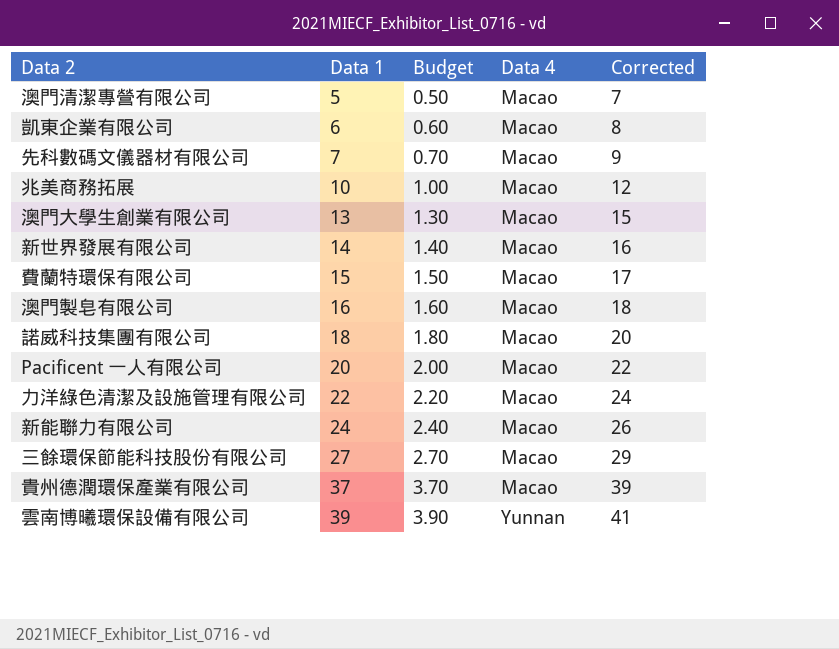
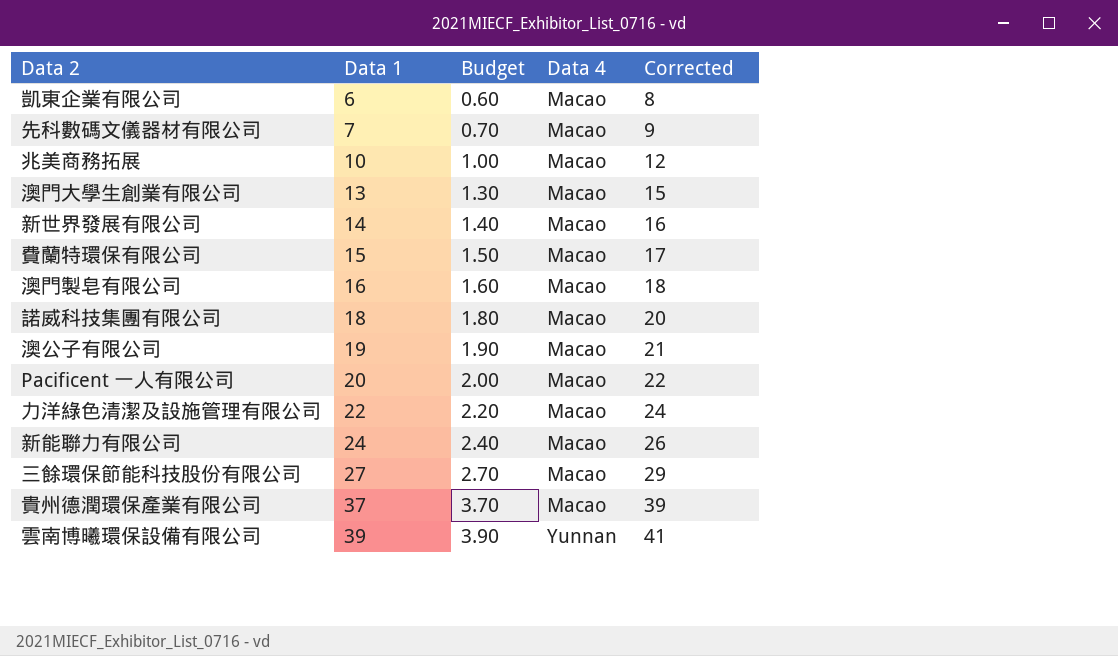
row 澳門清潔專營有限公司: 5 | 0.50 | Macao | 7 -> none
row 澳公子有限公司: none -> 19 | 1.90 | Macao | 21

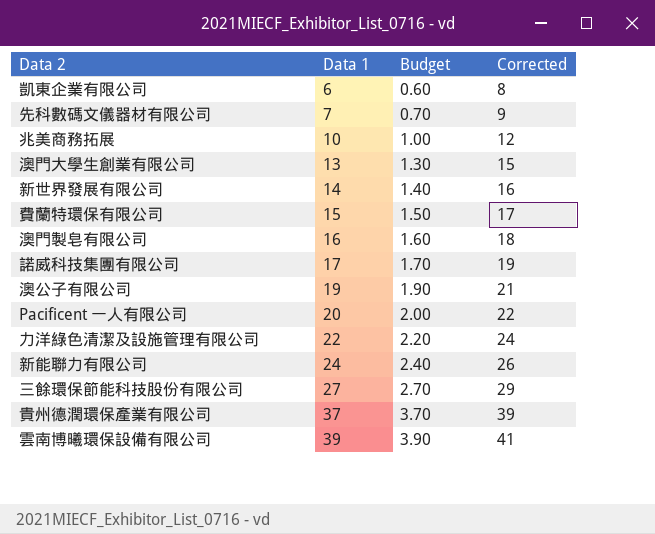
column Data 4 | position: 4 -> none
諾威科技集團有限公司 | Data 1: 18 -> 17
諾威科技集團有限公司 | Budget: 1.80 -> 1.70
諾威科技集團有限公司 | Corrected: 20 -> 19

